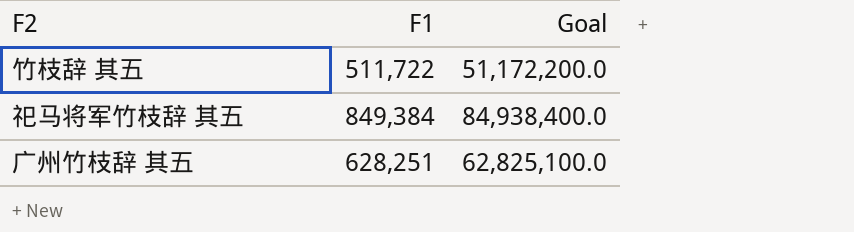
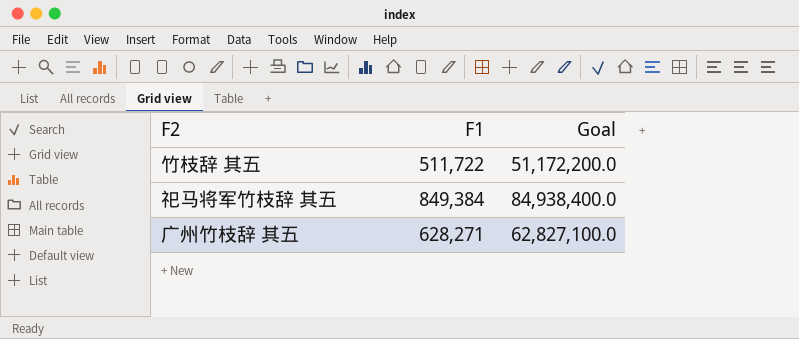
广州竹枝辞 其五 | F1: 628,251 -> 628,271
广州竹枝辞 其五 | Goal: 62,825,100.0 -> 62,827,100.0

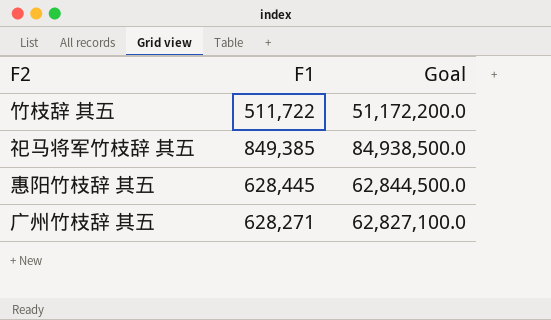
祀马将军竹枝辞 其五 | F1: 849,384 -> 849,385
祀马将军竹枝辞 其五 | Goal: 84,938,400.0 -> 84,938,500.0
row 惠阳竹枝辞 其五: none -> 628,445 | 62,844,500.0

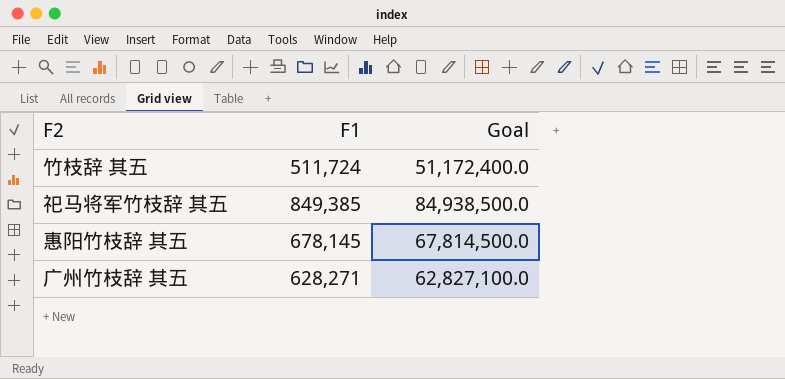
竹枝辞 其五 | F1: 511,722 -> 511,724
竹枝辞 其五 | Goal: 51,172,200.0 -> 51,172,400.0
惠阳竹枝辞 其五 | F1: 628,445 -> 678,145
惠阳竹枝辞 其五 | Goal: 62,844,500.0 -> 67,814,500.0

